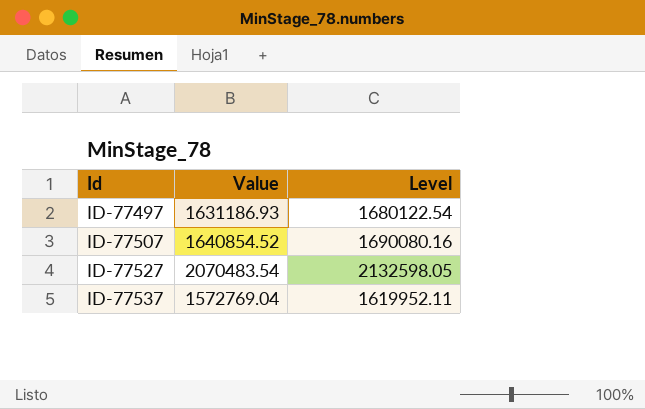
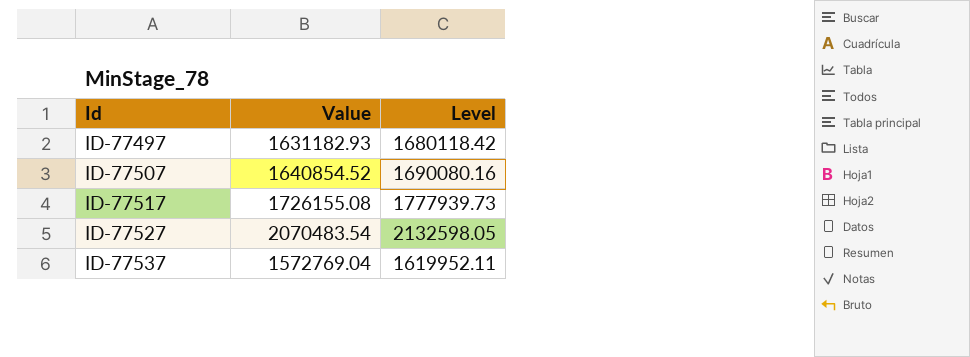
ID-77497 | Value: 1631186.93 -> 1631182.93
ID-77497 | Level: 1680122.54 -> 1680118.42
row ID-77517: none -> 1726155.08 | 1777939.73

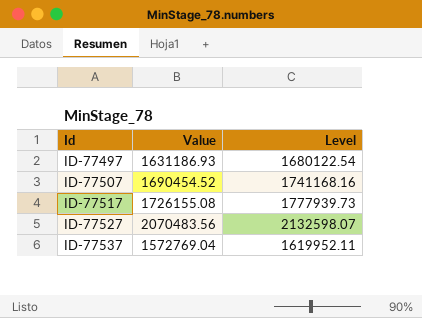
ID-77497 | Value: 1631182.93 -> 1631186.93
ID-77497 | Level: 1680118.42 -> 1680122.54
ID-77507 | Value: 1640854.52 -> 1690454.52
ID-77507 | Level: 1690080.16 -> 1741168.16
ID-77527 | Value: 2070483.54 -> 2070483.56
ID-77527 | Level: 2132598.05 -> 2132598.07

